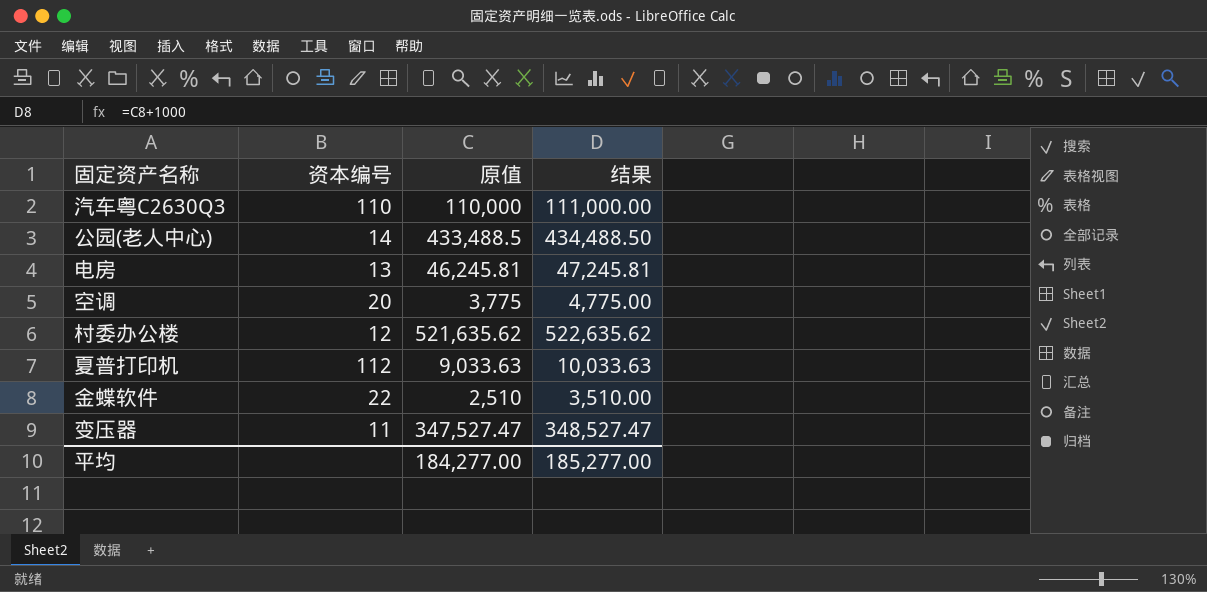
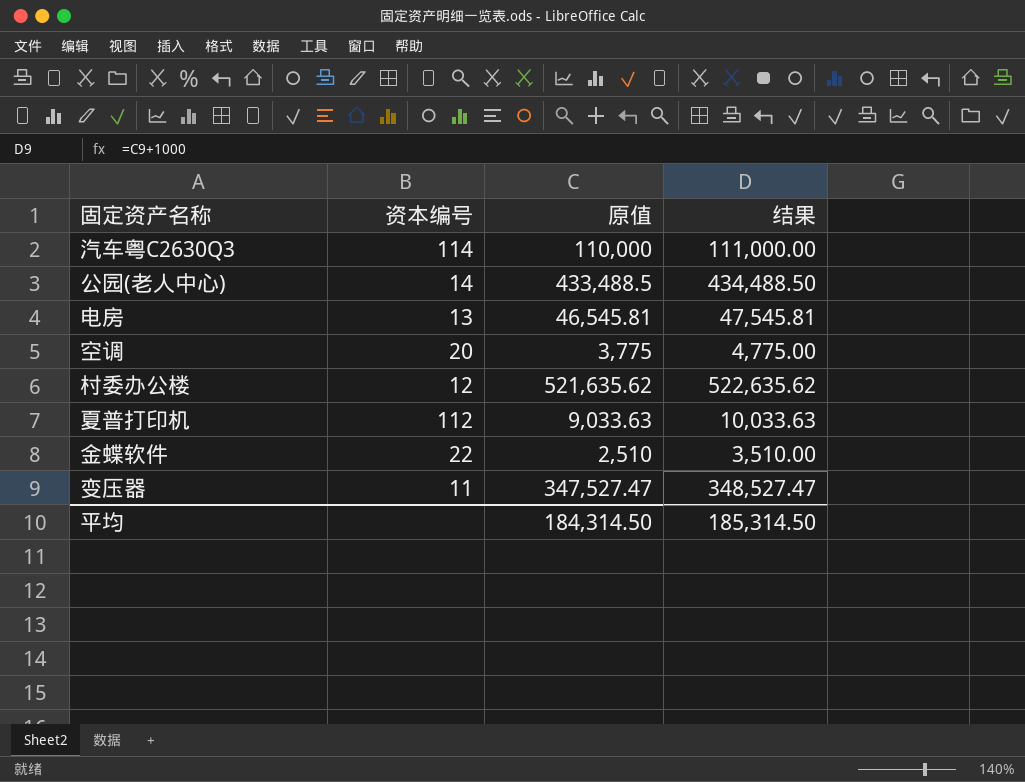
汽车粤C2630Q3 | 资本编号: 110 -> 114
电房 | 原值: 46,245.81 -> 46,545.81
电房 | 结果: 47,245.81 -> 47,545.81
平均 | 原值: 184,277.00 -> 184,314.50
平均 | 结果: 185,277.00 -> 185,314.50

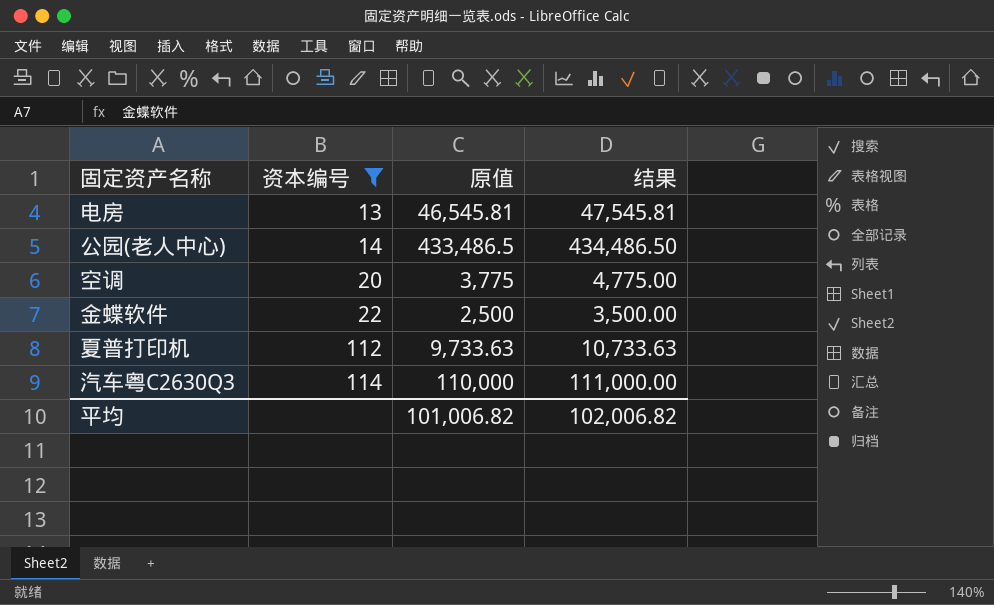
filter: none -> 资本编号 >= 13
row order: none -> 资本编号 ascending
公园(老人中心) | 原值: 433,488.5 -> 433,486.5
公园(老人中心) | 结果: 434,488.50 -> 434,486.50
金蝶软件 | 原值: 2,510 -> 2,500
金蝶软件 | 结果: 3,510.00 -> 3,500.00
夏普打印机 | 原值: 9,033.63 -> 9,733.63
夏普打印机 | 结果: 10,033.63 -> 10,733.63
平均 | 原值: 184,314.50 -> 101,006.82
平均 | 结果: 185,314.50 -> 102,006.82

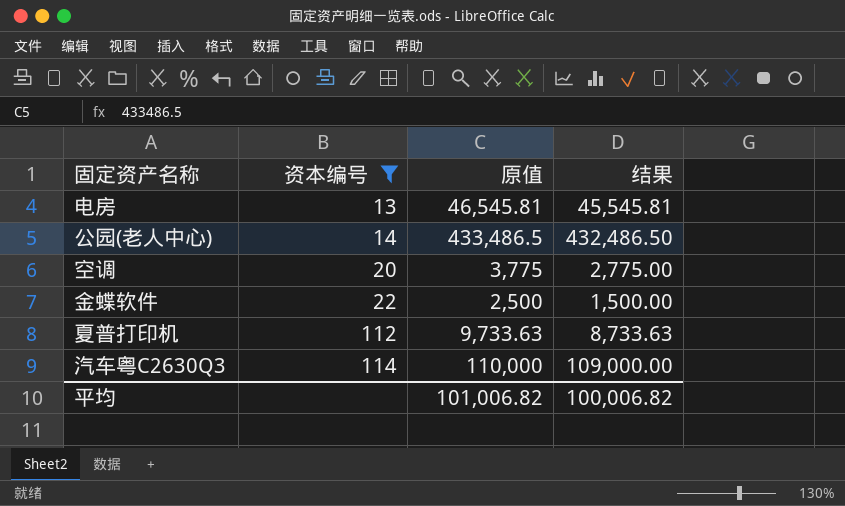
column 结果 | formula: [原值] + 1000 -> [原值] - 1000
平均 | 结果: 102,006.82 -> 100,006.82

